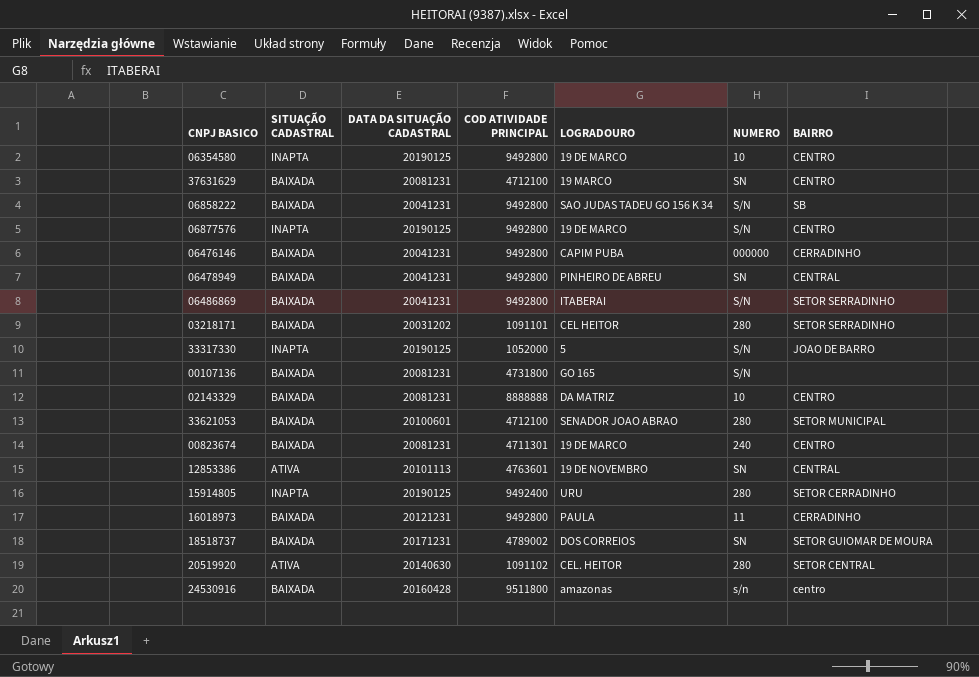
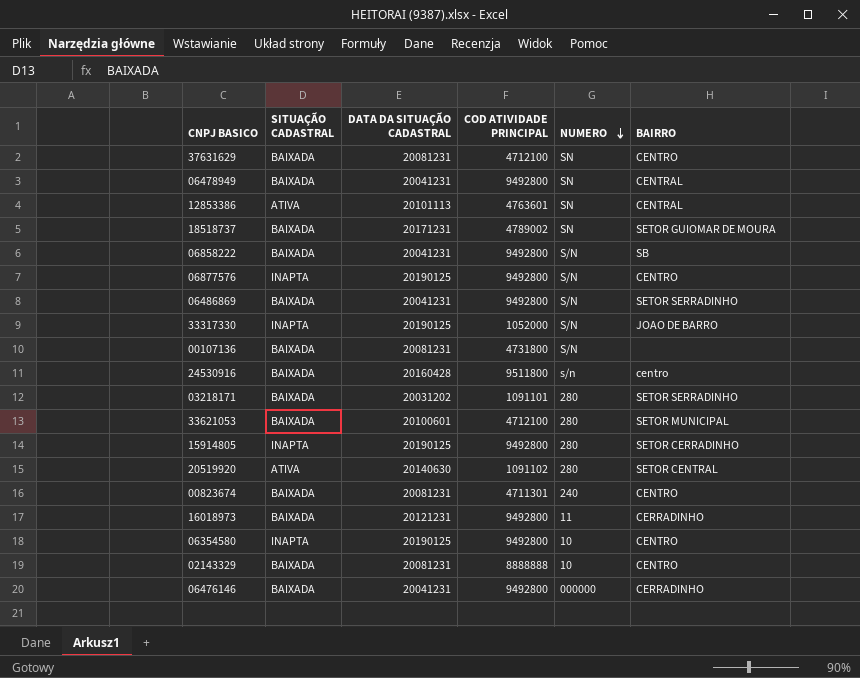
row order: none -> NUMERO descending
column LOGRADOURO | position: 5 -> none
15914805 | COD ATIVIDADE PRINCIPAL: 9492400 -> 9492800

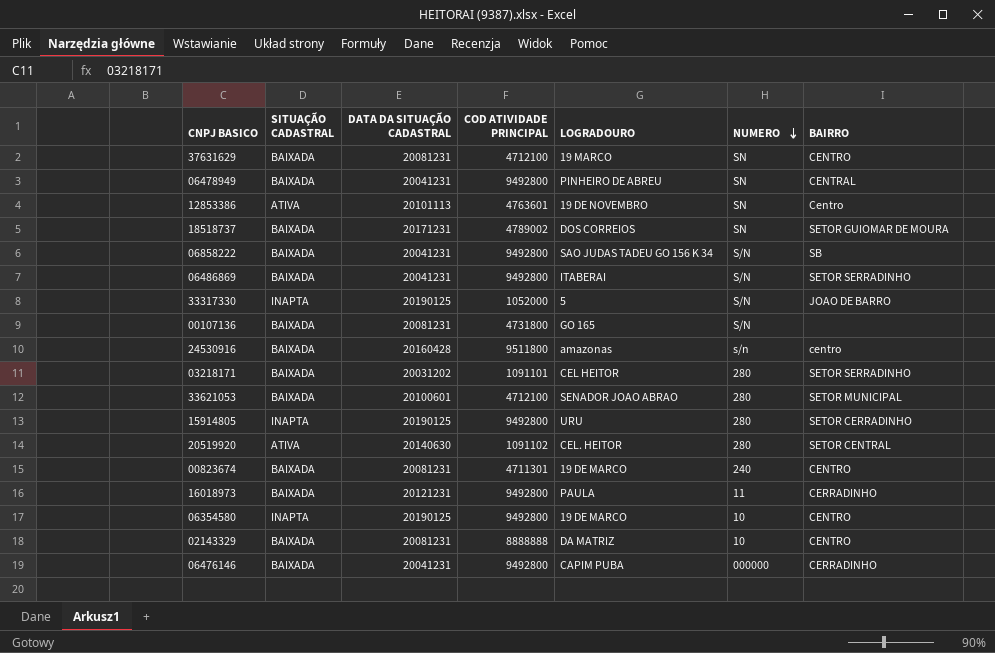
column LOGRADOURO | position: none -> 5
row 06877576: INAPTA | 20190125 | 9492800 | S/N | CENTRO -> none
12853386 | BAIRRO: CENTRAL -> Centro

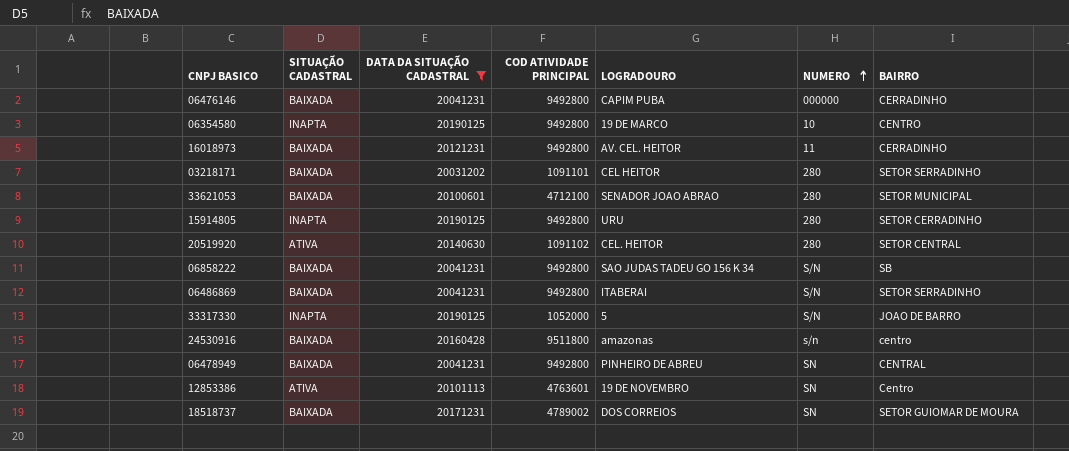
filter: none -> DATA DA SITUAÇÃO CADASTRAL != 20081231
row order: NUMERO descending -> NUMERO ascending
16018973 | LOGRADOURO: PAULA -> AV. CEL. HEITOR

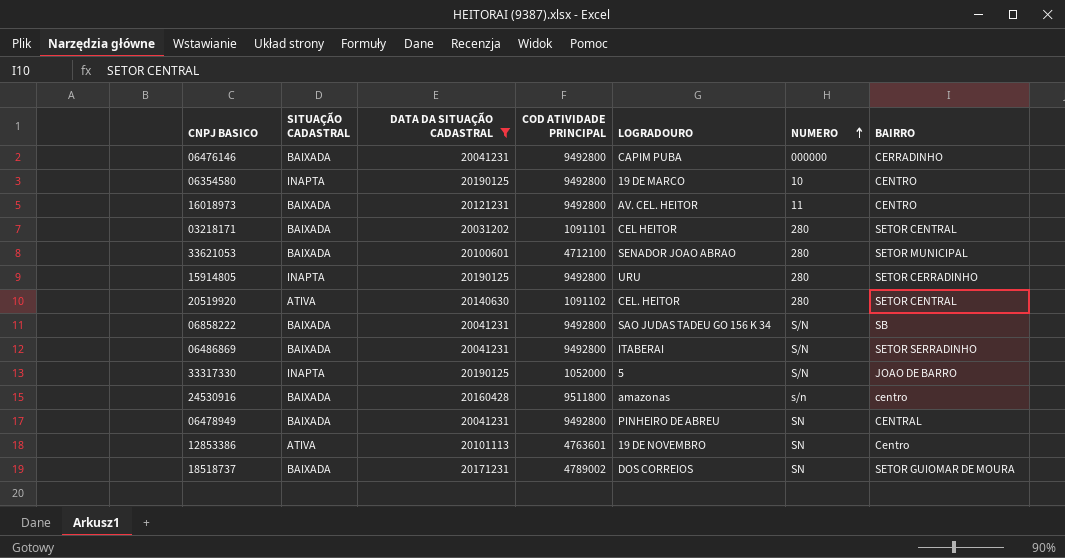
16018973 | BAIRRO: CERRADINHO -> CENTRO
03218171 | BAIRRO: SETOR SERRADINHO -> SETOR CENTRAL

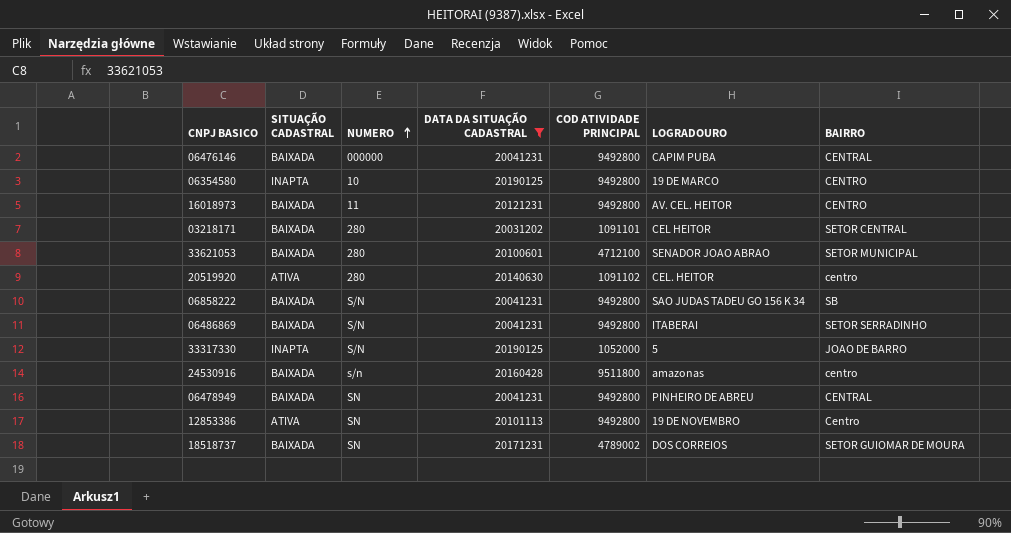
column NUMERO | position: 6 -> 3
row 15914805: INAPTA | 20190125 | 9492800 | URU | 280 | SETOR CERRADINHO -> none
06476146 | BAIRRO: CERRADINHO -> CENTRAL
20519920 | BAIRRO: SETOR CENTRAL -> centro
12853386 | COD ATIVIDADE PRINCIPAL: 4763601 -> 9492800

